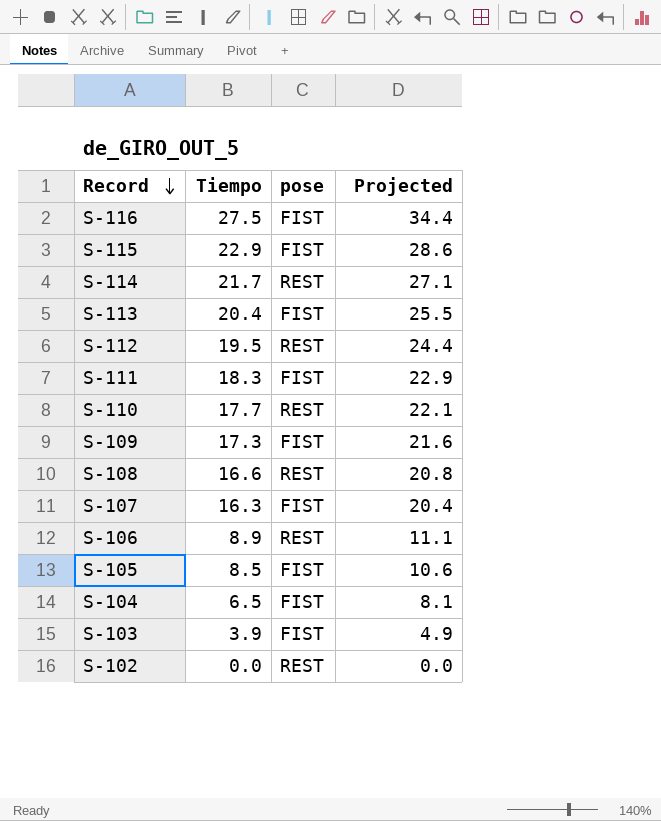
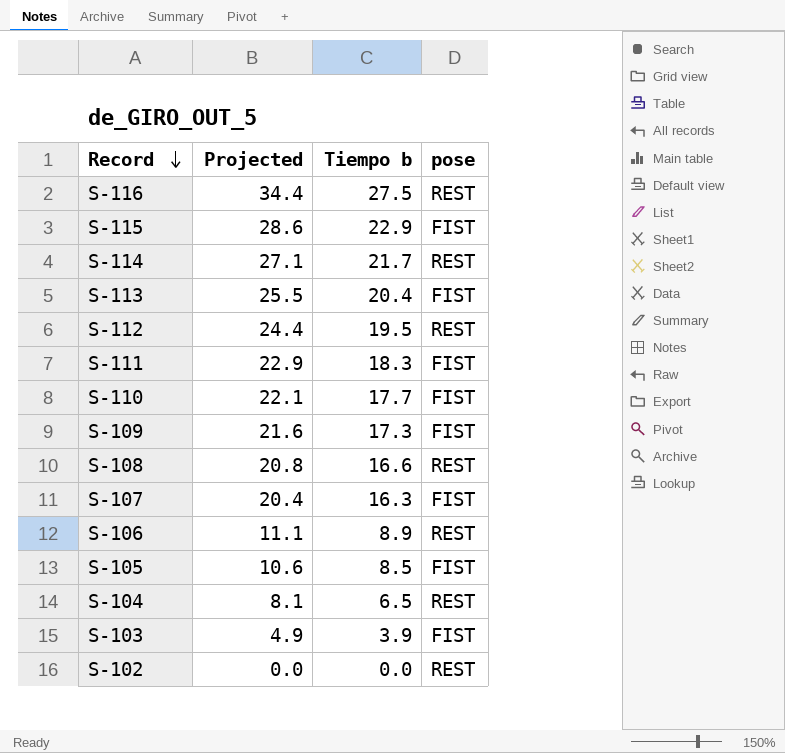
column Projected | position: 4 -> 2
column name: Tiempo -> Tiempo b
S-116 | pose: FIST -> REST
S-110 | pose: REST -> FIST
S-104 | pose: FIST -> REST

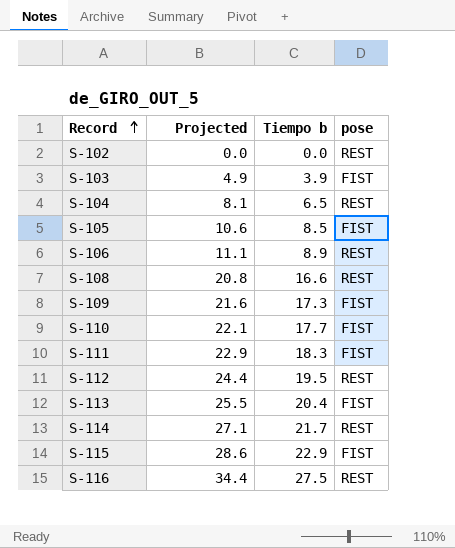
row order: Record descending -> Record ascending
row S-107: 20.4 | 16.3 | FIST -> none

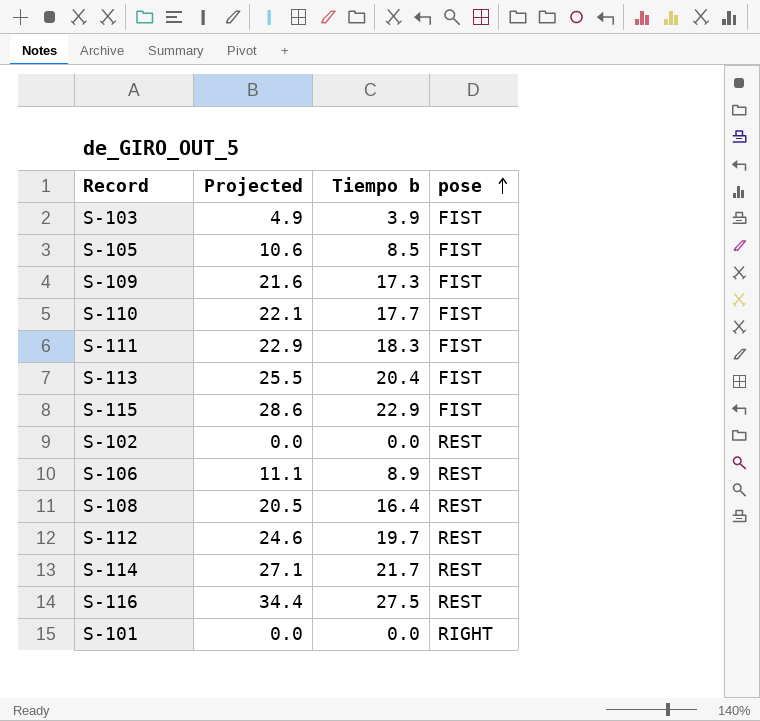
row order: Record ascending -> pose ascending
row S-104: 8.1 | 6.5 | REST -> none
S-108 | Projected: 20.8 -> 20.5
S-108 | Tiempo b: 16.6 -> 16.4
S-112 | Projected: 24.4 -> 24.6
S-112 | Tiempo b: 19.5 -> 19.7
row S-101: none -> 0.0 | 0.0 | RIGHT

